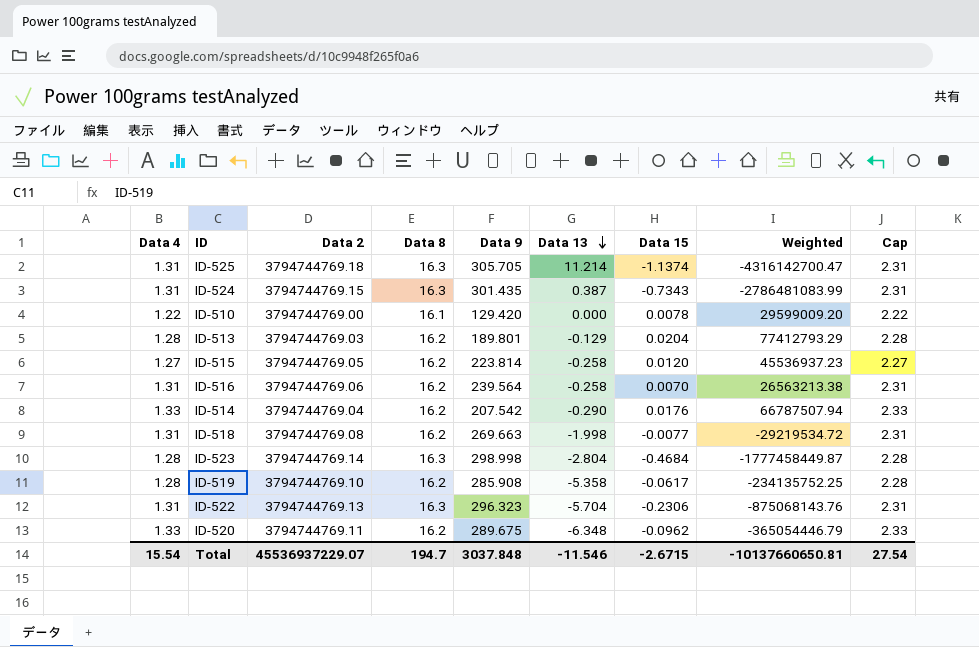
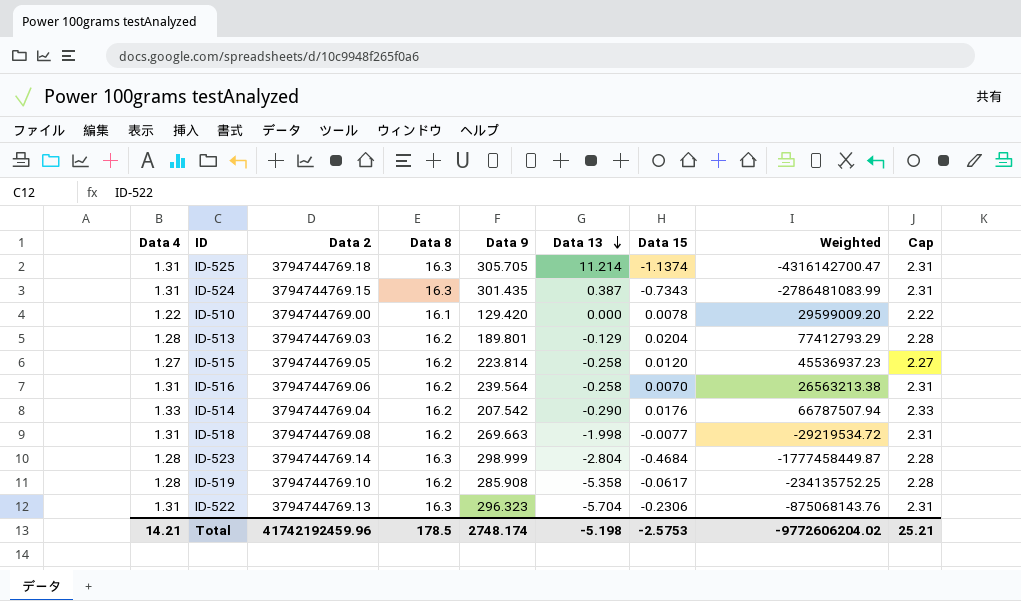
row ID-520: 1.33 | 3794744769.11 | 16.2 | 289.675 | -6.348 | -0.0962 | -365054446.79 | 2.33 -> none
ID-523 | Data 9: 298.998 -> 298.999
Total | Data 4: 15.54 -> 14.21
Total | Data 2: 45536937229.07 -> 41742192459.96
Total | Data 8: 194.7 -> 178.5
Total | Data 9: 3037.848 -> 2748.174
Total | Data 13: -11.546 -> -5.198
Total | Data 15: -2.6715 -> -2.5753
Total | Weighted: -10137660650.81 -> -9772606204.02
Total | Cap: 27.54 -> 25.21

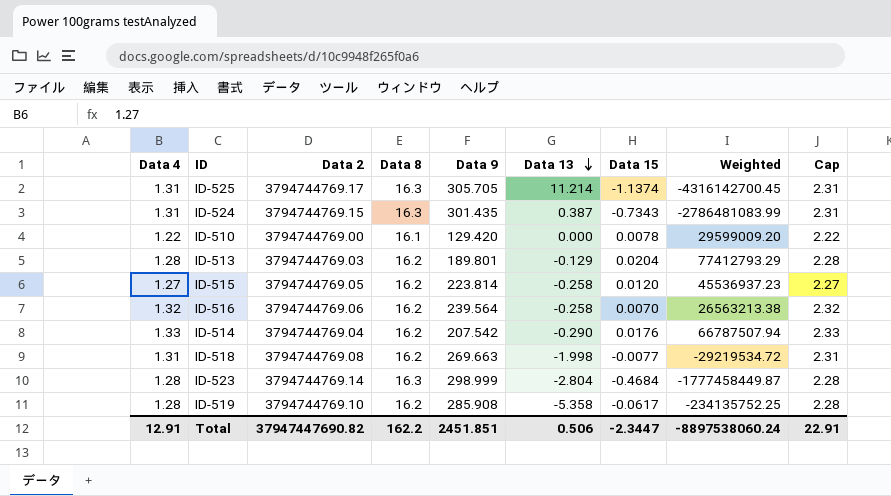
row ID-522: 1.31 | 3794744769.13 | 16.3 | 296.323 | -5.704 | -0.2306 | -875068143.76 | 2.31 -> none
ID-525 | Data 2: 3794744769.18 -> 3794744769.17
ID-525 | Weighted: -4316142700.47 -> -4316142700.45
ID-516 | Data 4: 1.31 -> 1.32
ID-516 | Cap: 2.31 -> 2.32
Total | Data 4: 14.21 -> 12.91
Total | Data 2: 41742192459.96 -> 37947447690.82
Total | Data 8: 178.5 -> 162.2
Total | Data 9: 2748.174 -> 2451.851
Total | Data 13: -5.198 -> 0.506
Total | Data 15: -2.5753 -> -2.3447
Total | Weighted: -9772606204.02 -> -8897538060.24
Total | Cap: 25.21 -> 22.91

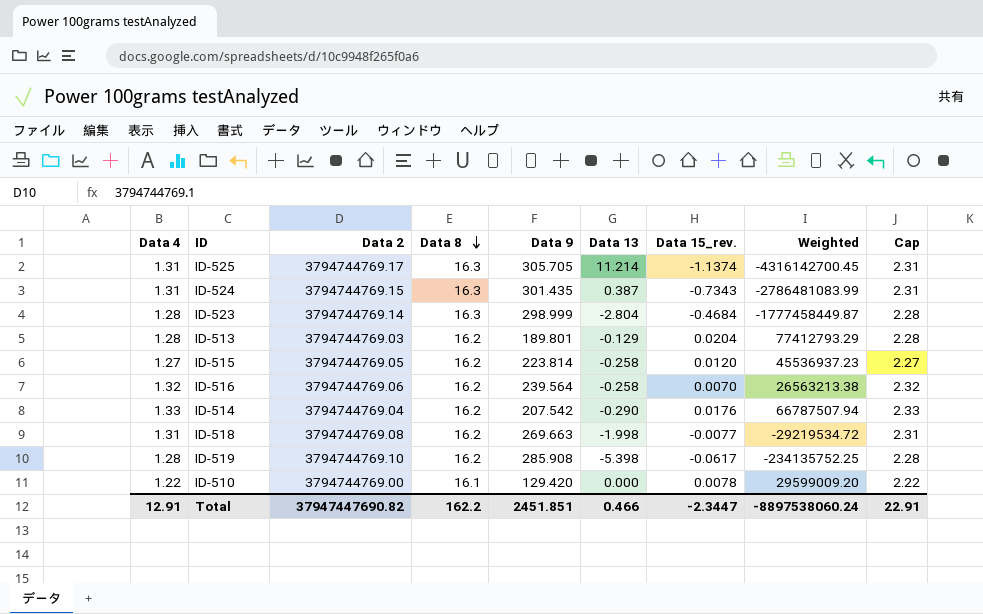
row order: Data 13 descending -> Data 8 descending
column name: Data 15 -> Data 15_rev.
ID-519 | Data 13: -5.358 -> -5.398
Total | Data 13: 0.506 -> 0.466

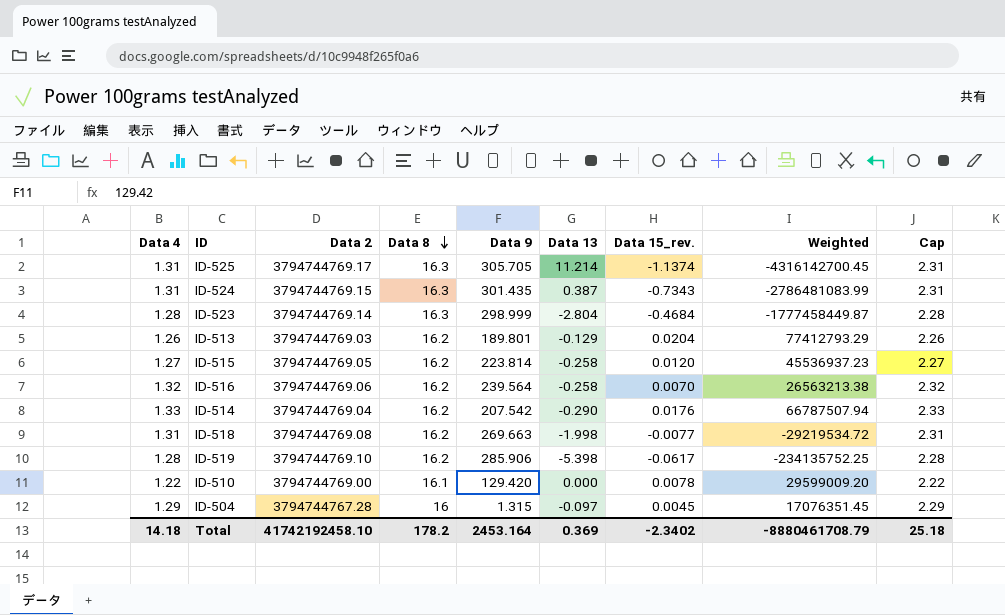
ID-513 | Data 4: 1.28 -> 1.26
ID-513 | Cap: 2.28 -> 2.26
ID-519 | Data 9: 285.908 -> 285.906
row ID-504: none -> 1.29 | 3794744767.28 | 16 | 1.315 | -0.097 | 0.0045 | 17076351.45 | 2.29
Total | Data 4: 12.91 -> 14.18
Total | Data 2: 37947447690.82 -> 41742192458.10
Total | Data 8: 162.2 -> 178.2
Total | Data 9: 2451.851 -> 2453.164
Total | Data 13: 0.466 -> 0.369
Total | Data 15_rev.: -2.3447 -> -2.3402
Total | Weighted: -8897538060.24 -> -8880461708.79
Total | Cap: 22.91 -> 25.18

